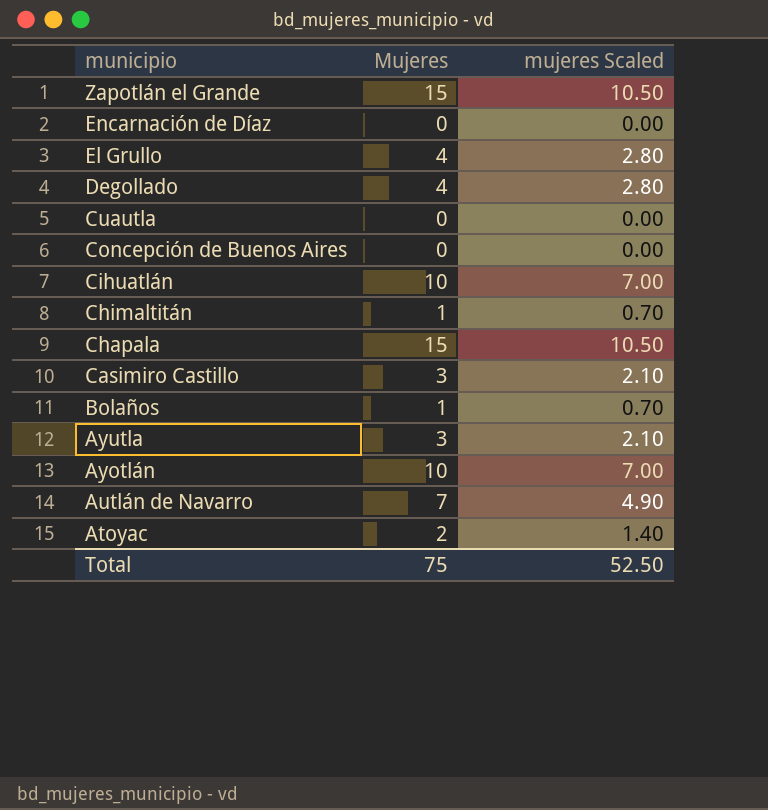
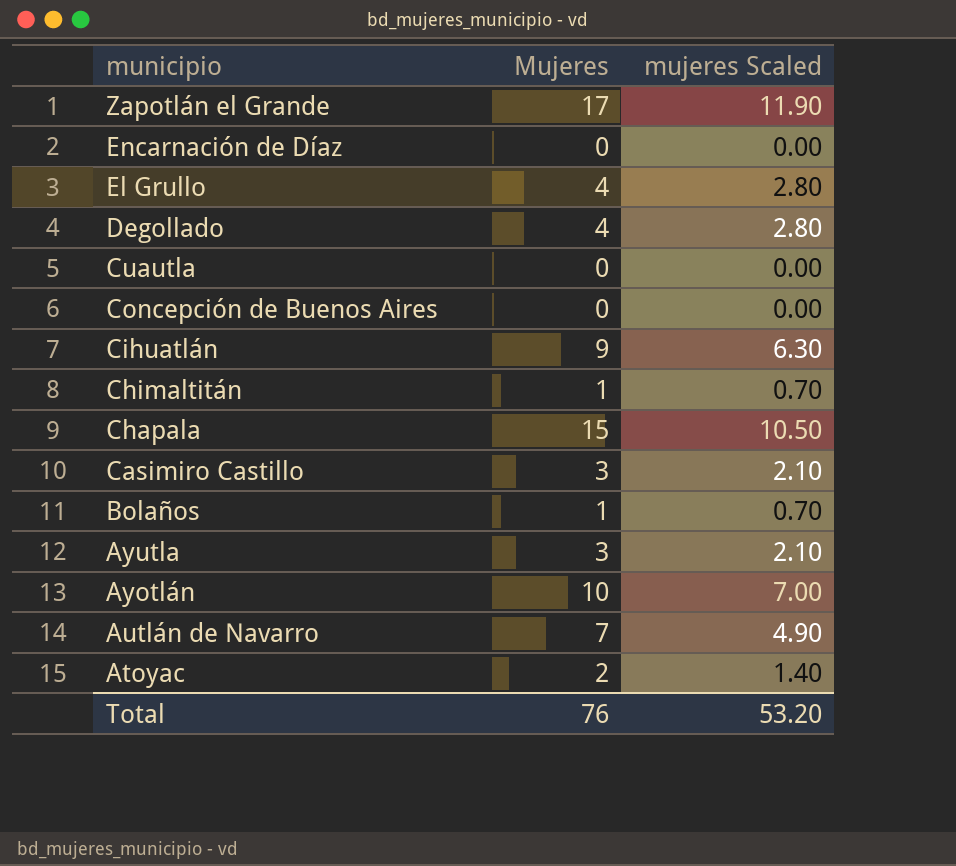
Zapotlán el Grande | Mujeres: 15 -> 17
Zapotlán el Grande | mujeres Scaled: 10.50 -> 11.90
Cihuatlán | Mujeres: 10 -> 9
Cihuatlán | mujeres Scaled: 7.00 -> 6.30
Total | Mujeres: 75 -> 76
Total | mujeres Scaled: 52.50 -> 53.20

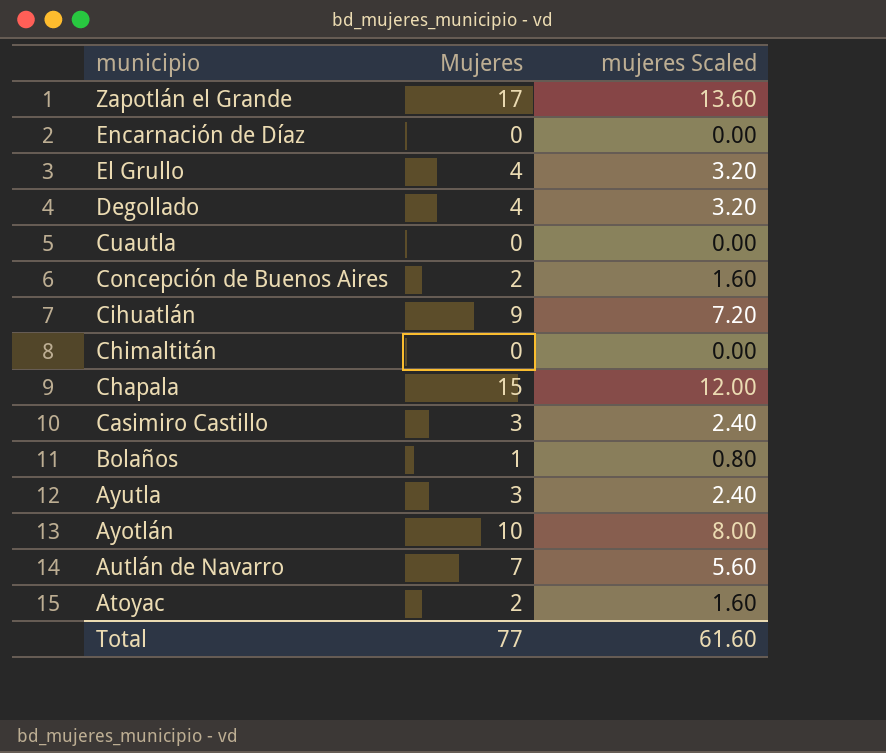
column mujeres Scaled | formula: [Mujeres] * 0.7 -> [Mujeres] * 0.8
Concepción de Buenos Aires | Mujeres: 0 -> 2
Chimaltitán | Mujeres: 1 -> 0
Total | Mujeres: 76 -> 77
Total | mujeres Scaled: 53.20 -> 61.60

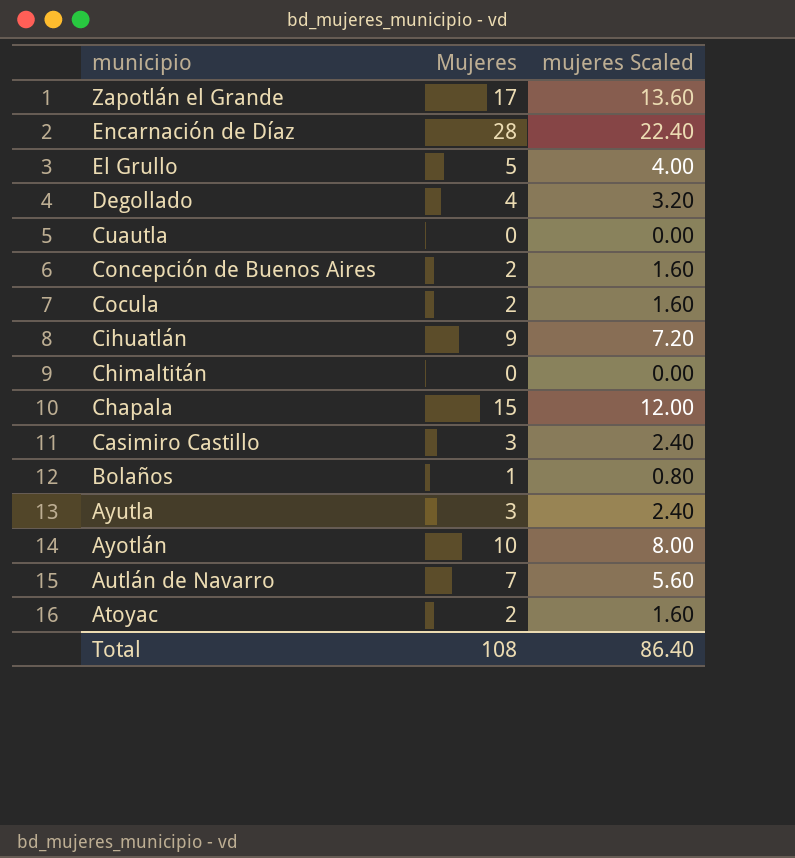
Encarnación de Díaz | Mujeres: 0 -> 28
Encarnación de Díaz | mujeres Scaled: 0.00 -> 22.40
El Grullo | Mujeres: 4 -> 5
El Grullo | mujeres Scaled: 3.20 -> 4.00
row Cocula: none -> 2 | 1.60
Total | Mujeres: 77 -> 108
Total | mujeres Scaled: 61.60 -> 86.40

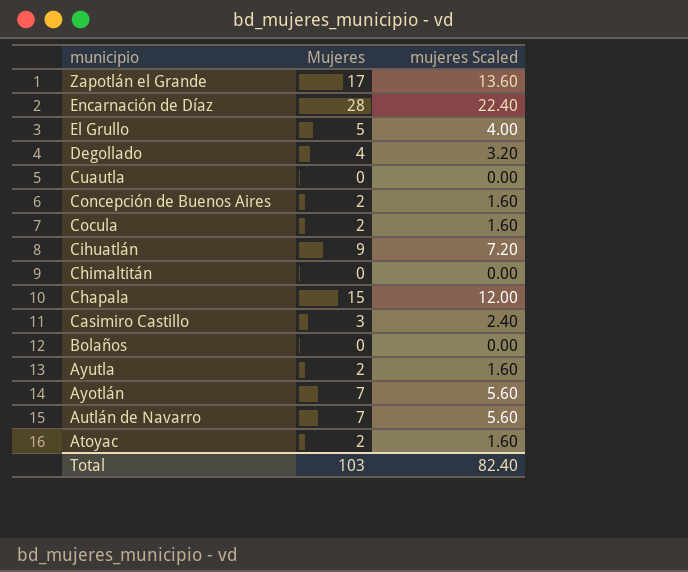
Bolaños | Mujeres: 1 -> 0
Bolaños | mujeres Scaled: 0.80 -> 0.00
Ayutla | Mujeres: 3 -> 2
Ayutla | mujeres Scaled: 2.40 -> 1.60
Ayotlán | Mujeres: 10 -> 7
Ayotlán | mujeres Scaled: 8.00 -> 5.60
Total | Mujeres: 108 -> 103
Total | mujeres Scaled: 86.40 -> 82.40

